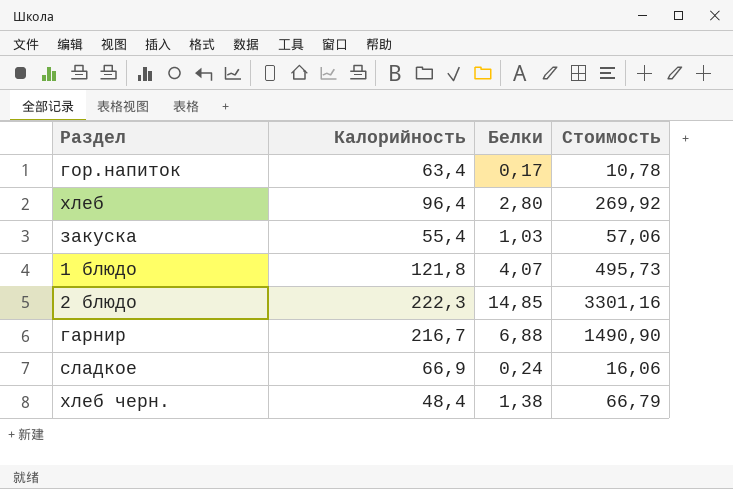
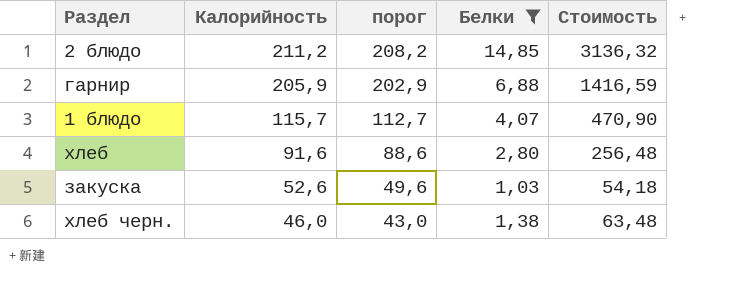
filter: none -> Белки >= 1,03
row order: none -> Калорийность descending
column порог | formula: none -> [Калорийность] - 3
2 блюдо | Калорийность: 222,3 -> 211,2
2 блюдо | Стоимость: 3301,16 -> 3136,32
гарнир | Калорийность: 216,7 -> 205,9
гарнир | Стоимость: 1490,90 -> 1416,59
1 блюдо | Калорийность: 121,8 -> 115,7
1 блюдо | Стоимость: 495,73 -> 470,90
хлеб | Калорийность: 96,4 -> 91,6
хлеб | Стоимость: 269,92 -> 256,48
закуска | Калорийность: 55,4 -> 52,6
закуска | Стоимость: 57,06 -> 54,18
хлеб черн. | Калорийность: 48,4 -> 46,0
хлеб черн. | Стоимость: 66,79 -> 63,48

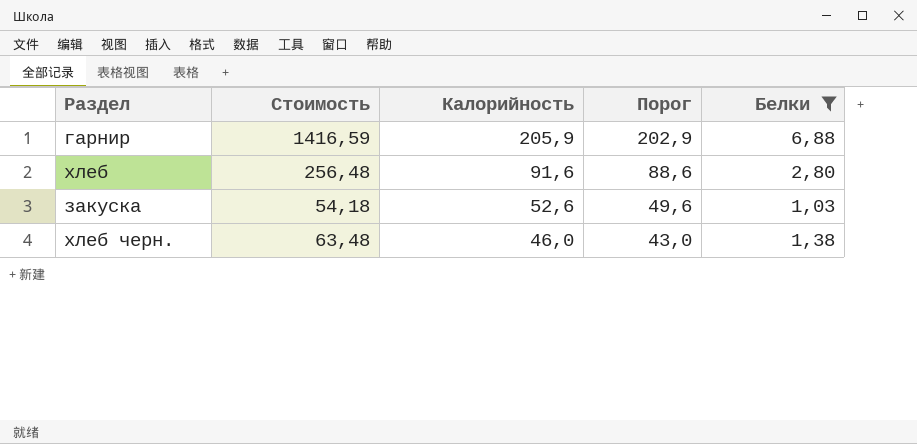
column Стоимость | position: 5 -> 2
column name: порог -> Порог
row 2 блюдо: 211,2 | 208,2 | 14,85 | 3136,32 -> none
row 1 блюдо: 115,7 | 112,7 | 4,07 | 470,90 -> none

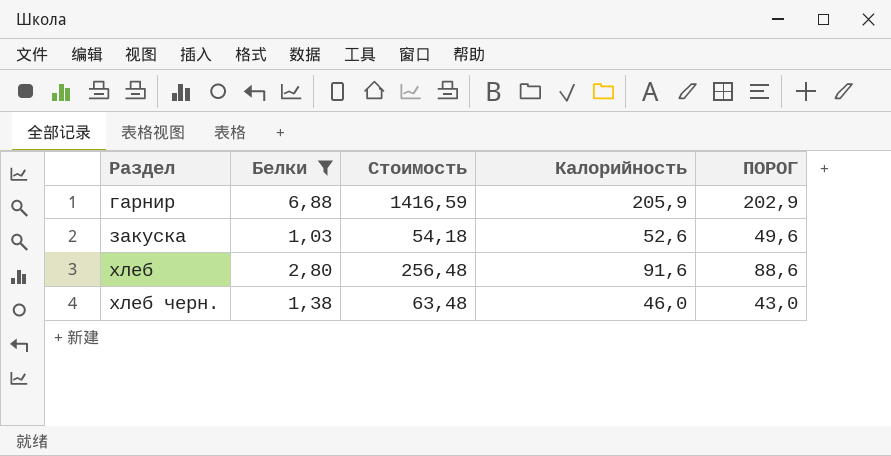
row order: Калорийность descending -> Раздел ascending
column Белки | position: 5 -> 2
column name: Порог -> ПОРОГ

